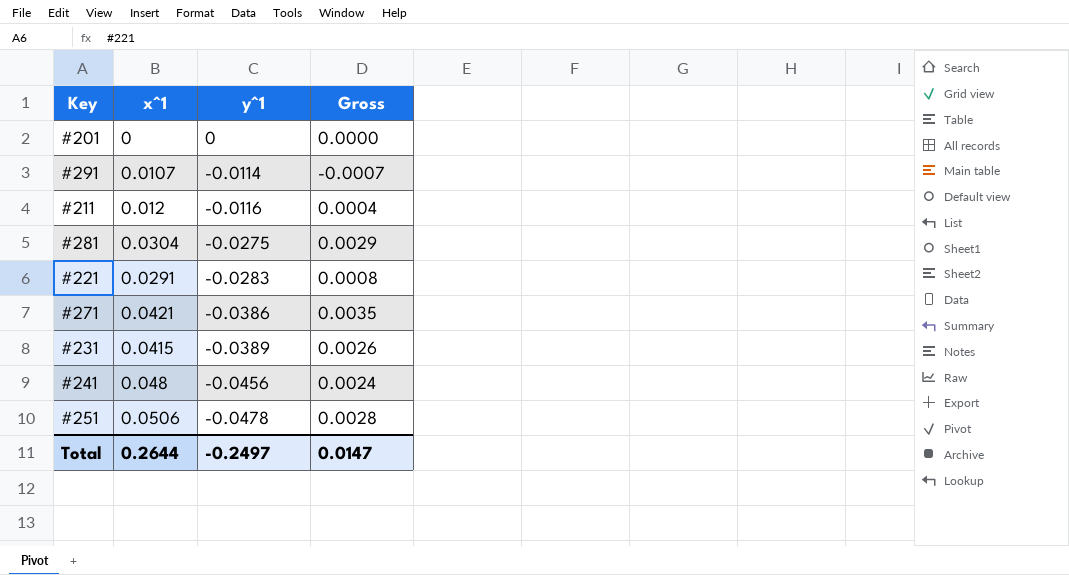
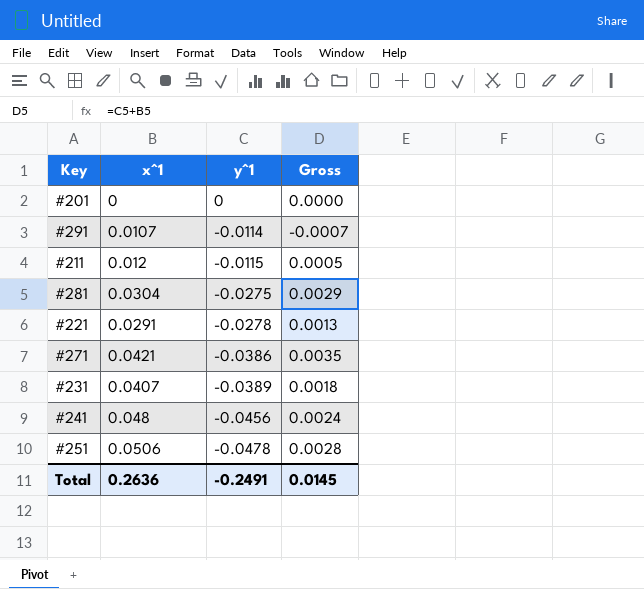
#211 | y^1: -0.0116 -> -0.0115
#211 | Gross: 0.0004 -> 0.0005
#221 | y^1: -0.0283 -> -0.0278
#221 | Gross: 0.0008 -> 0.0013
#231 | x^1: 0.0415 -> 0.0407
#231 | Gross: 0.0026 -> 0.0018
Total | x^1: 0.2644 -> 0.2636
Total | y^1: -0.2497 -> -0.2491
Total | Gross: 0.0147 -> 0.0145

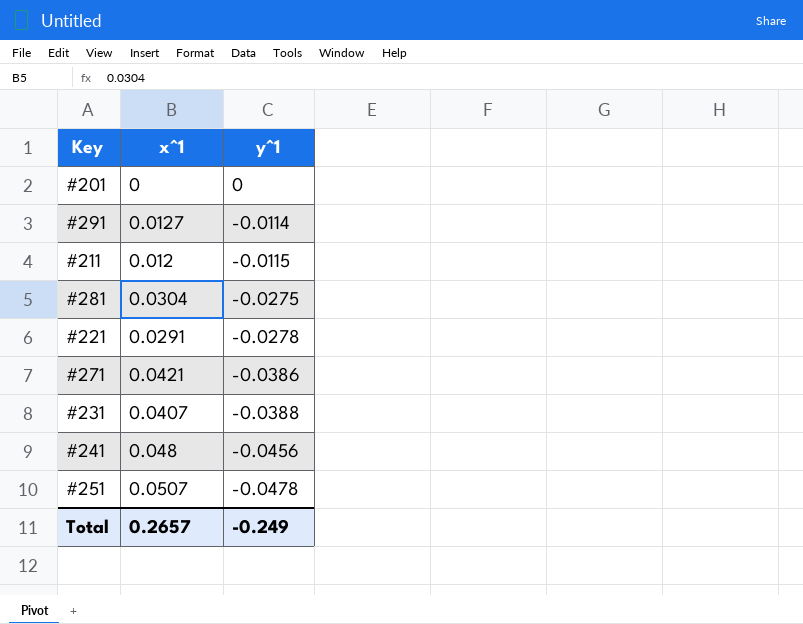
column Gross | formula: [x^1] + [y^1] -> none
#291 | x^1: 0.0107 -> 0.0127
#231 | y^1: -0.0389 -> -0.0388
#251 | x^1: 0.0506 -> 0.0507
Total | x^1: 0.2636 -> 0.2657
Total | y^1: -0.2491 -> -0.249

